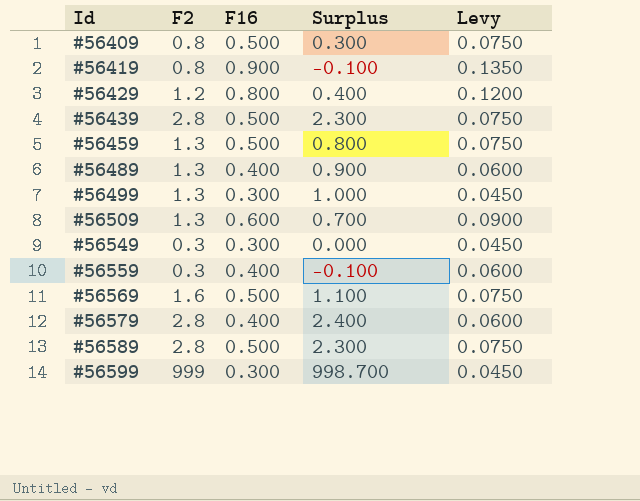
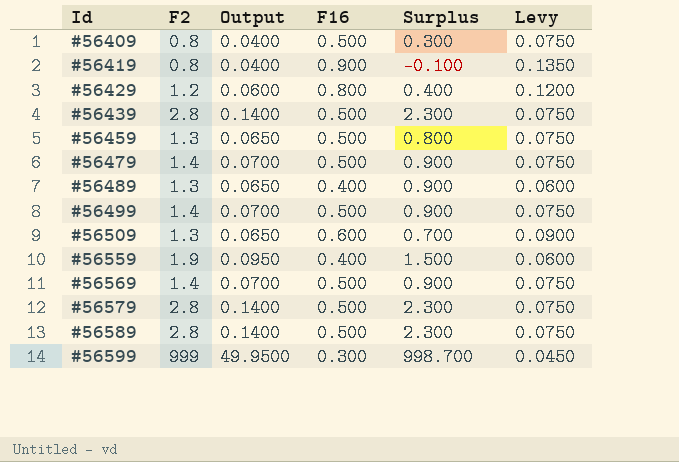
column Output | formula: none -> [F2] * 0.05
row #56549: 0.3 | 0.300 | 0.000 | 0.0450 -> none
row #56479: none -> 1.4 | 0.0700 | 0.500 | 0.900 | 0.0750
#56499 | F2: 1.3 -> 1.4
#56499 | F16: 0.300 -> 0.500
#56499 | Surplus: 1.000 -> 0.900
#56499 | Levy: 0.0450 -> 0.0750
#56559 | F2: 0.3 -> 1.9
#56559 | Surplus: -0.100 -> 1.500
#56569 | F2: 1.6 -> 1.4
#56569 | Surplus: 1.100 -> 0.900
#56579 | F16: 0.400 -> 0.500
#56579 | Surplus: 2.400 -> 2.300
#56579 | Levy: 0.0600 -> 0.0750

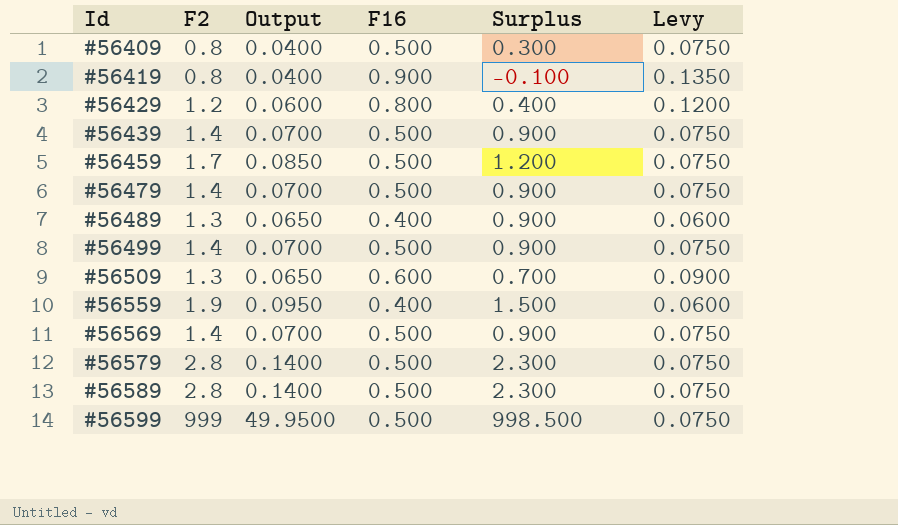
#56439 | F2: 2.8 -> 1.4
#56439 | Output: 0.1400 -> 0.0700
#56439 | Surplus: 2.300 -> 0.900
#56459 | F2: 1.3 -> 1.7
#56459 | Output: 0.0650 -> 0.0850
#56459 | Surplus: 0.800 -> 1.200
#56599 | F16: 0.300 -> 0.500
#56599 | Surplus: 998.700 -> 998.500
#56599 | Levy: 0.0450 -> 0.0750

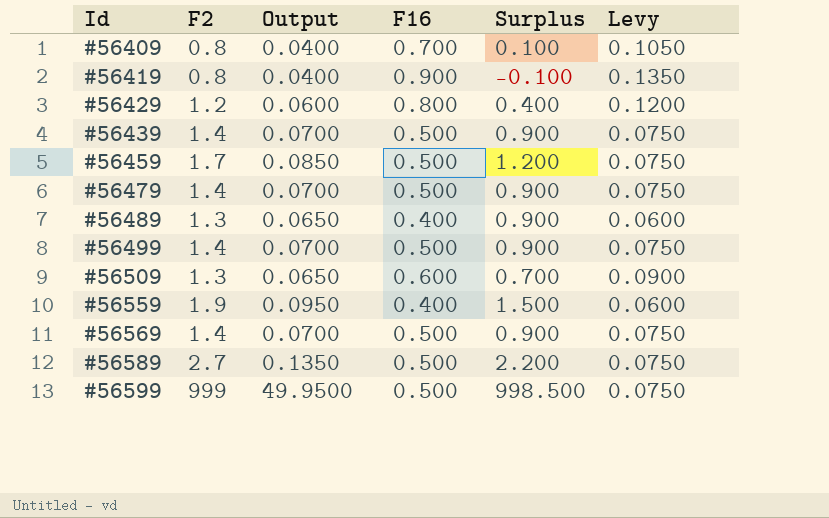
row #56579: 2.8 | 0.1400 | 0.500 | 2.300 | 0.0750 -> none
#56409 | F16: 0.500 -> 0.700
#56409 | Surplus: 0.300 -> 0.100
#56409 | Levy: 0.0750 -> 0.1050
#56589 | F2: 2.8 -> 2.7
#56589 | Output: 0.1400 -> 0.1350
#56589 | Surplus: 2.300 -> 2.200

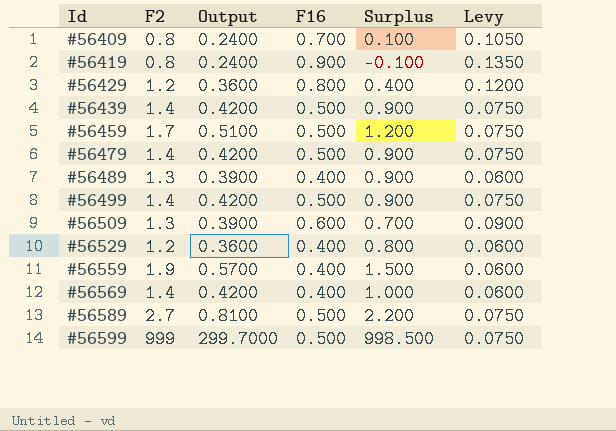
column Output | formula: [F2] * 0.05 -> [F2] * 0.3
row #56529: none -> 1.2 | 0.3600 | 0.400 | 0.800 | 0.0600
#56569 | F16: 0.500 -> 0.400
#56569 | Surplus: 0.900 -> 1.000
#56569 | Levy: 0.0750 -> 0.0600

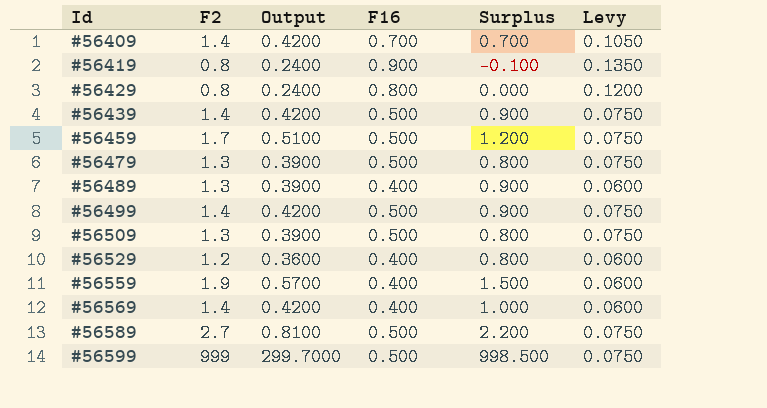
#56409 | F2: 0.8 -> 1.4
#56409 | Output: 0.2400 -> 0.4200
#56409 | Surplus: 0.100 -> 0.700
#56429 | F2: 1.2 -> 0.8
#56429 | Output: 0.3600 -> 0.2400
#56429 | Surplus: 0.400 -> 0.000
#56479 | F2: 1.4 -> 1.3
#56479 | Output: 0.4200 -> 0.3900
#56479 | Surplus: 0.900 -> 0.800
#56509 | F16: 0.600 -> 0.500
#56509 | Surplus: 0.700 -> 0.800
#56509 | Levy: 0.0900 -> 0.0750

